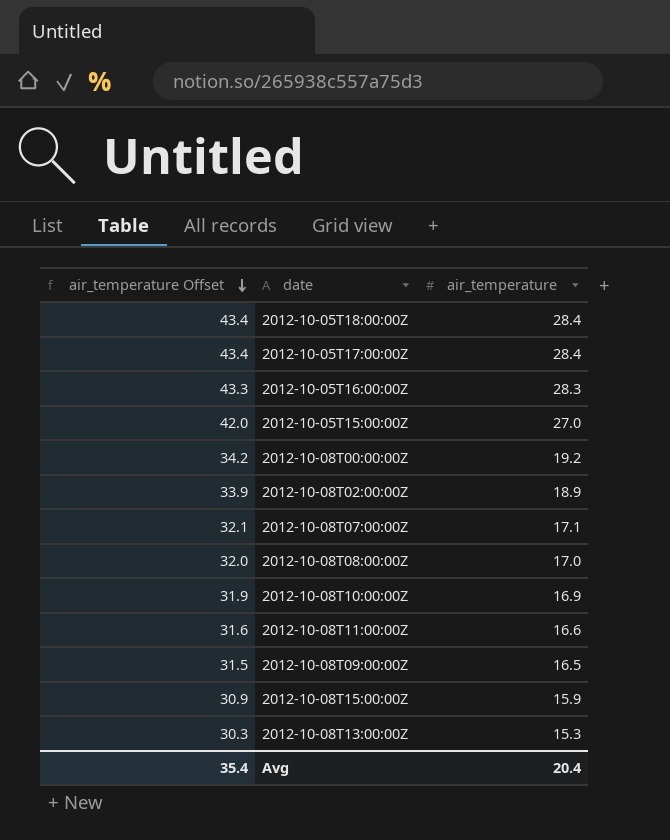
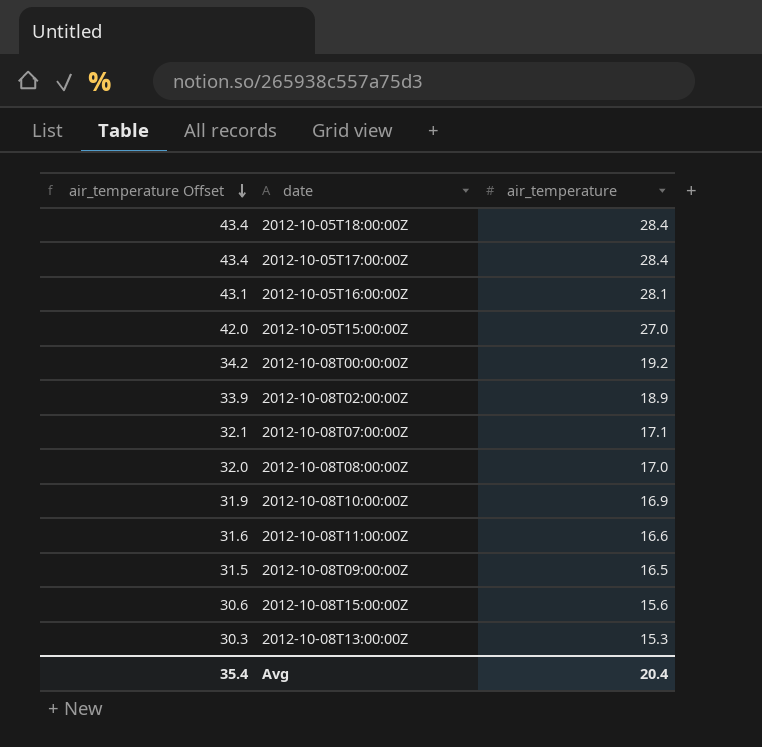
2012-10-05T16:00:00Z | air_temperature Offset: 43.3 -> 43.1
2012-10-05T16:00:00Z | air_temperature: 28.3 -> 28.1
2012-10-08T15:00:00Z | air_temperature Offset: 30.9 -> 30.6
2012-10-08T15:00:00Z | air_temperature: 15.9 -> 15.6

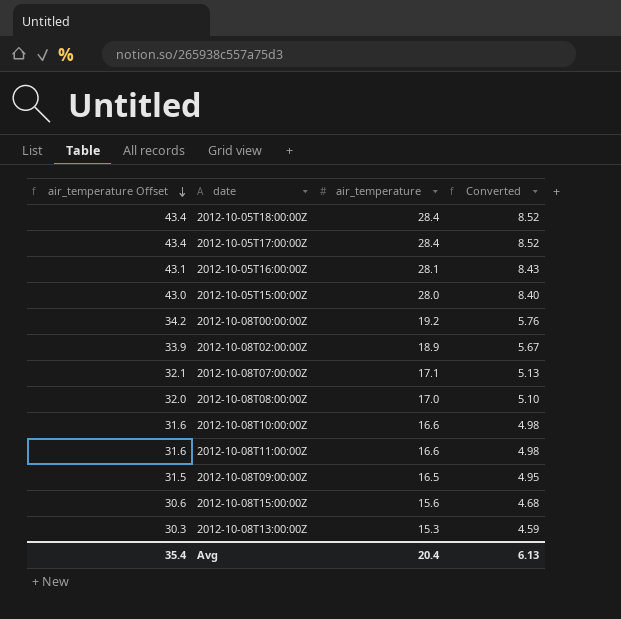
column Converted | formula: none -> [air_temperature] * 0.3
2012-10-05T15:00:00Z | air_temperature Offset: 42.0 -> 43.0
2012-10-05T15:00:00Z | air_temperature: 27.0 -> 28.0
2012-10-08T10:00:00Z | air_temperature Offset: 31.9 -> 31.6
2012-10-08T10:00:00Z | air_temperature: 16.9 -> 16.6

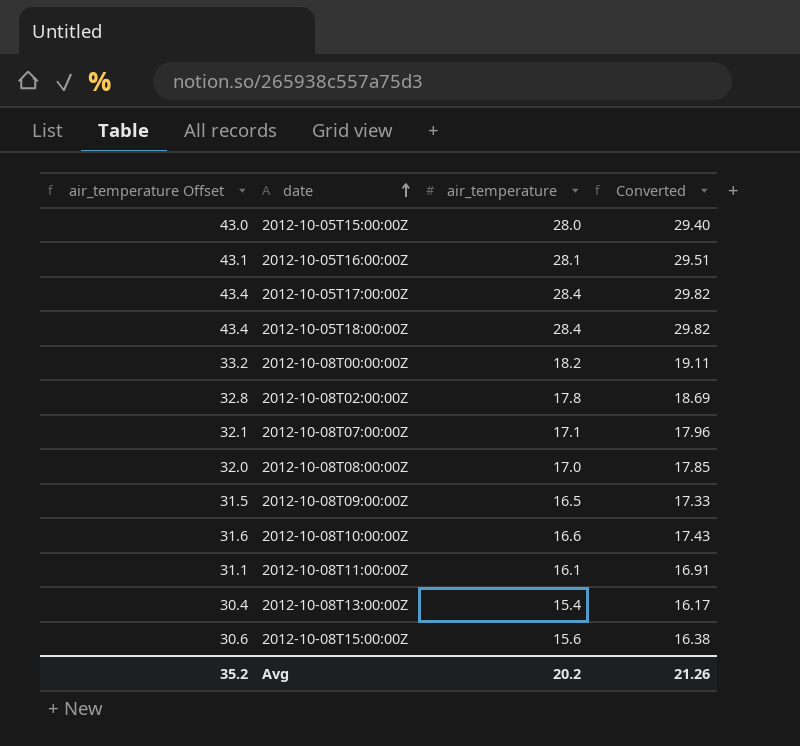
row order: air_temperature Offset descending -> date ascending
column Converted | formula: [air_temperature] * 0.3 -> [air_temperature] * 1.05
2012-10-08T00:00:00Z | air_temperature Offset: 34.2 -> 33.2
2012-10-08T00:00:00Z | air_temperature: 19.2 -> 18.2
2012-10-08T02:00:00Z | air_temperature Offset: 33.9 -> 32.8
2012-10-08T02:00:00Z | air_temperature: 18.9 -> 17.8
2012-10-08T11:00:00Z | air_temperature Offset: 31.6 -> 31.1
2012-10-08T11:00:00Z | air_temperature: 16.6 -> 16.1
2012-10-08T13:00:00Z | air_temperature Offset: 30.3 -> 30.4
2012-10-08T13:00:00Z | air_temperature: 15.3 -> 15.4
Avg | air_temperature Offset: 35.4 -> 35.2
Avg | air_temperature: 20.4 -> 20.2
Avg | Converted: 6.13 -> 21.26

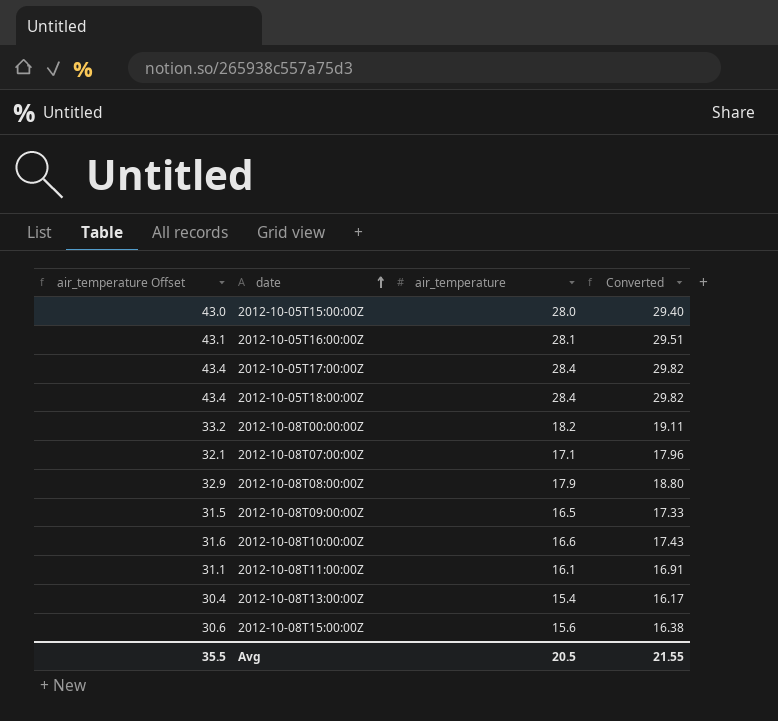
row 2012-10-08T02:00:00Z: 32.8 | 17.8 | 18.69 -> none
2012-10-08T08:00:00Z | air_temperature Offset: 32.0 -> 32.9
2012-10-08T08:00:00Z | air_temperature: 17.0 -> 17.9
2012-10-08T08:00:00Z | Converted: 17.85 -> 18.80
Avg | air_temperature Offset: 35.2 -> 35.5
Avg | air_temperature: 20.2 -> 20.5
Avg | Converted: 21.26 -> 21.55

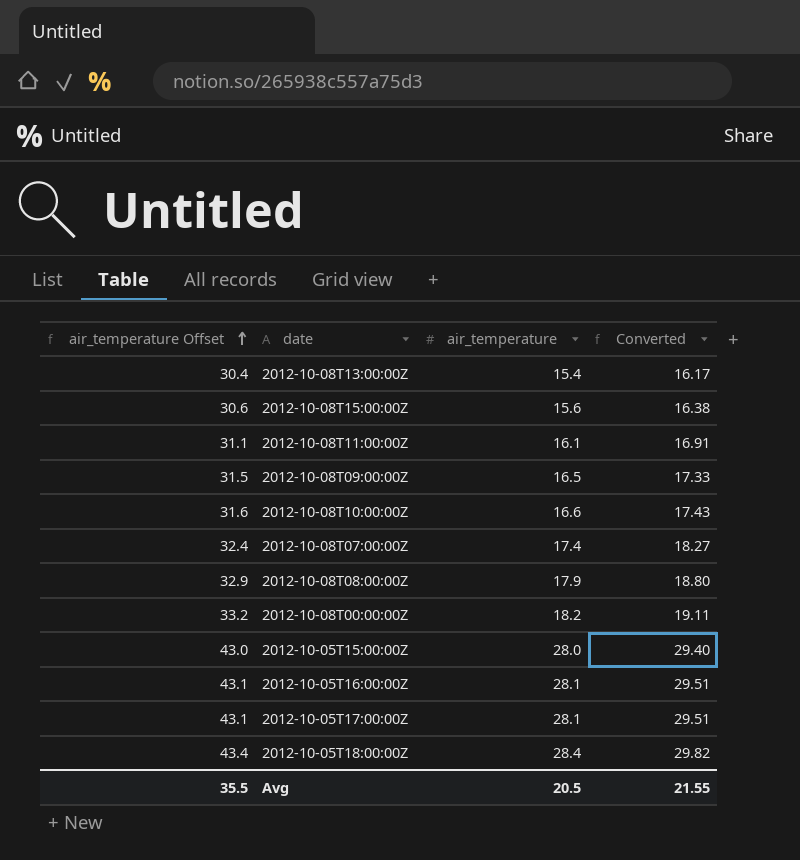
row order: date ascending -> air_temperature Offset ascending
2012-10-08T07:00:00Z | air_temperature Offset: 32.1 -> 32.4
2012-10-08T07:00:00Z | air_temperature: 17.1 -> 17.4
2012-10-08T07:00:00Z | Converted: 17.96 -> 18.27
2012-10-05T17:00:00Z | air_temperature Offset: 43.4 -> 43.1
2012-10-05T17:00:00Z | air_temperature: 28.4 -> 28.1
2012-10-05T17:00:00Z | Converted: 29.82 -> 29.51

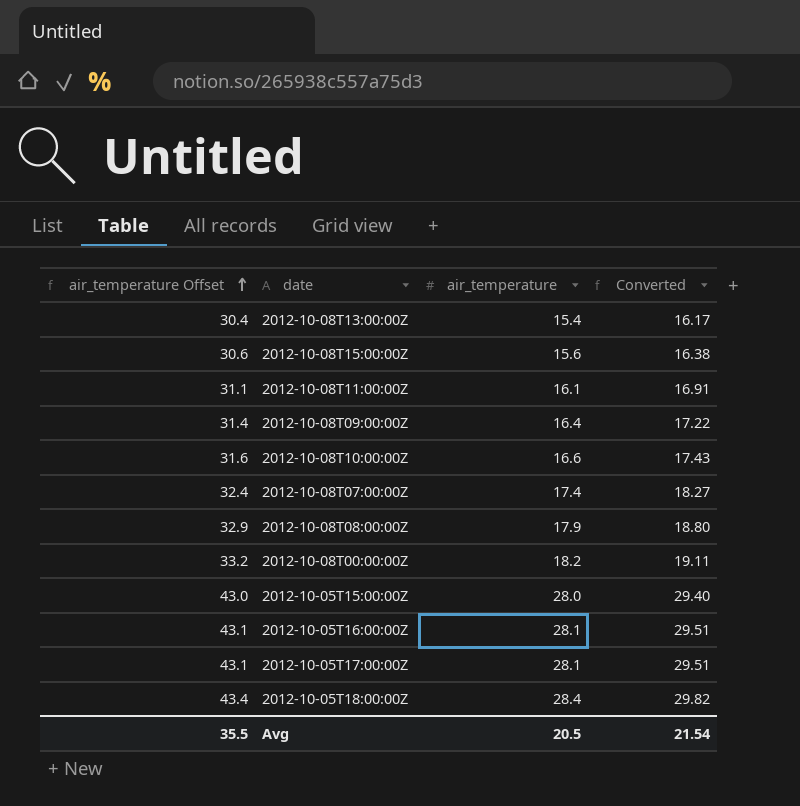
2012-10-08T09:00:00Z | air_temperature Offset: 31.5 -> 31.4
2012-10-08T09:00:00Z | air_temperature: 16.5 -> 16.4
2012-10-08T09:00:00Z | Converted: 17.33 -> 17.22
Avg | Converted: 21.55 -> 21.54

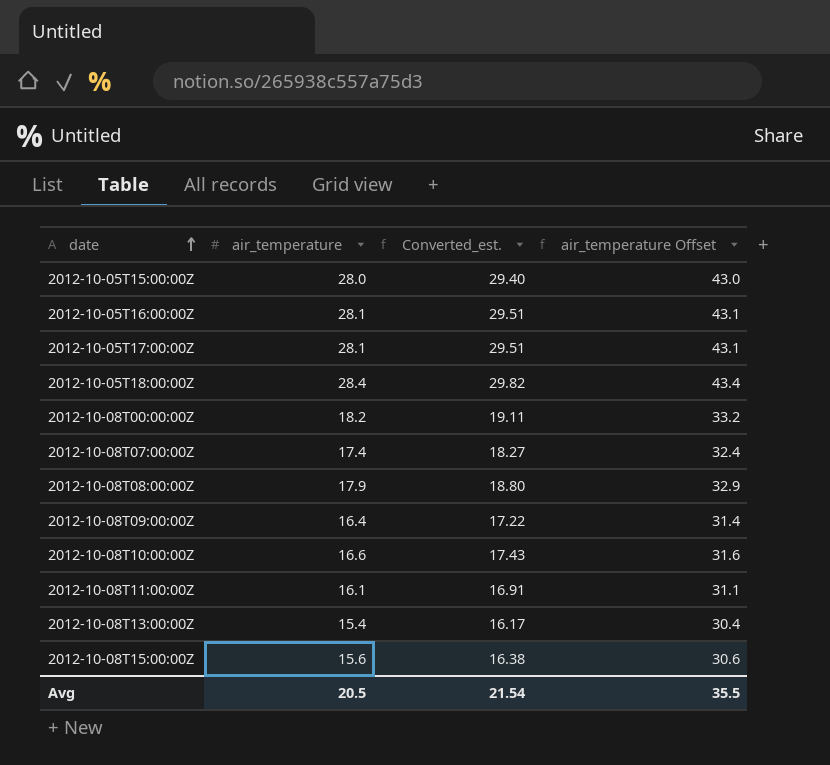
row order: air_temperature Offset ascending -> date ascending
column name: Converted -> Converted_est.
column air_temperature Offset | position: 1 -> 4

